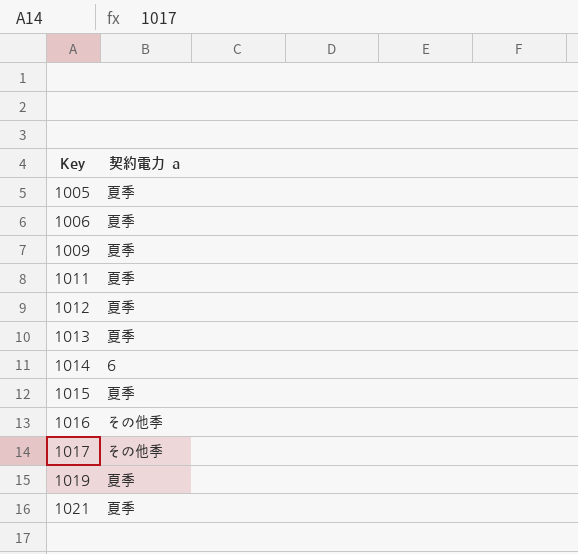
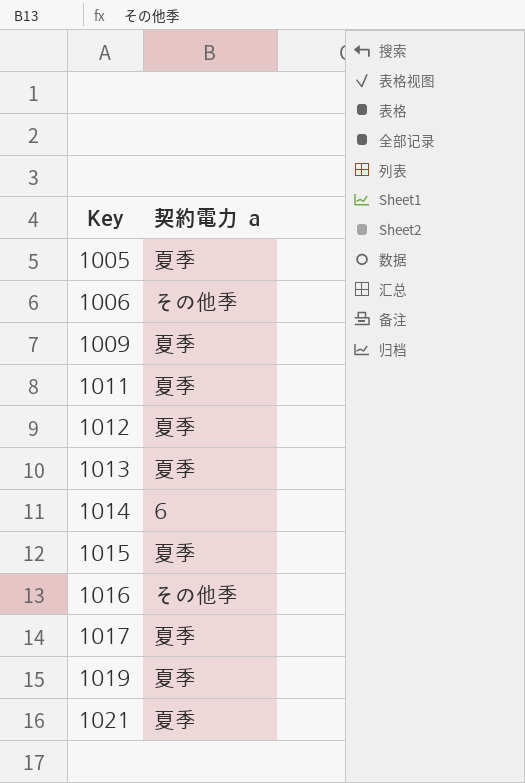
1006 | 契約電力 ａ: 夏季 -> その他季
1017 | 契約電力 ａ: その他季 -> 夏季

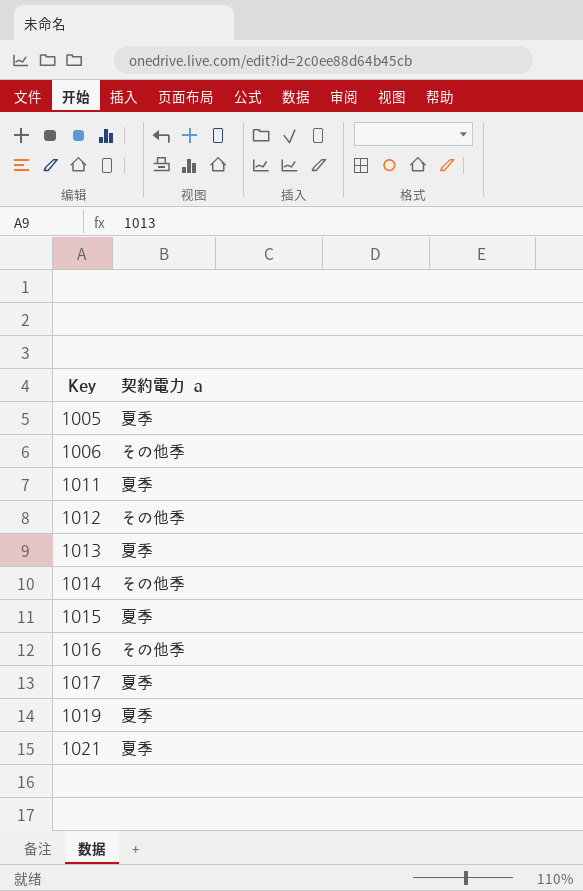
row 1009: 夏季 -> none
1012 | 契約電力 ａ: 夏季 -> その他季
1014 | 契約電力 ａ: 6 -> その他季

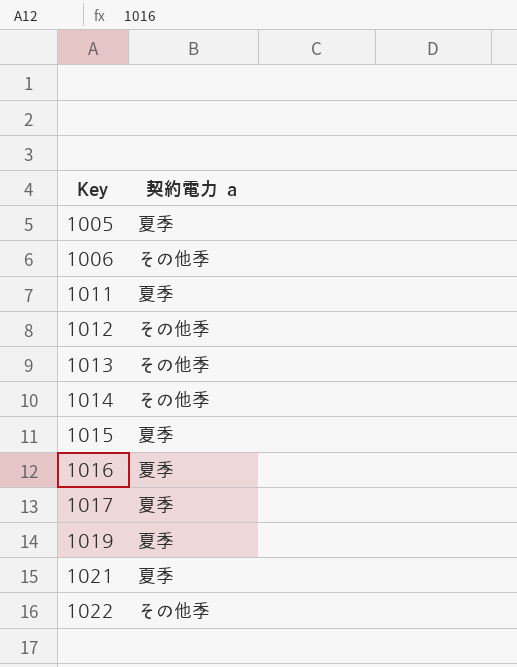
1013 | 契約電力 ａ: 夏季 -> その他季
1016 | 契約電力 ａ: その他季 -> 夏季
row 1022: none -> その他季

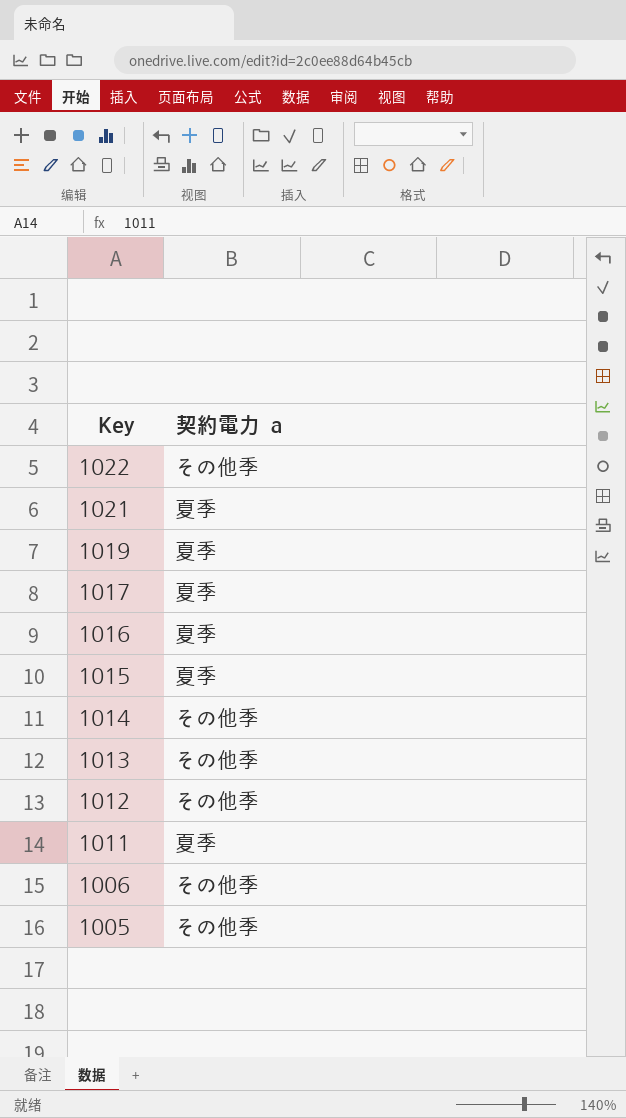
row order: Key ascending -> Key descending
1005 | 契約電力 ａ: 夏季 -> その他季

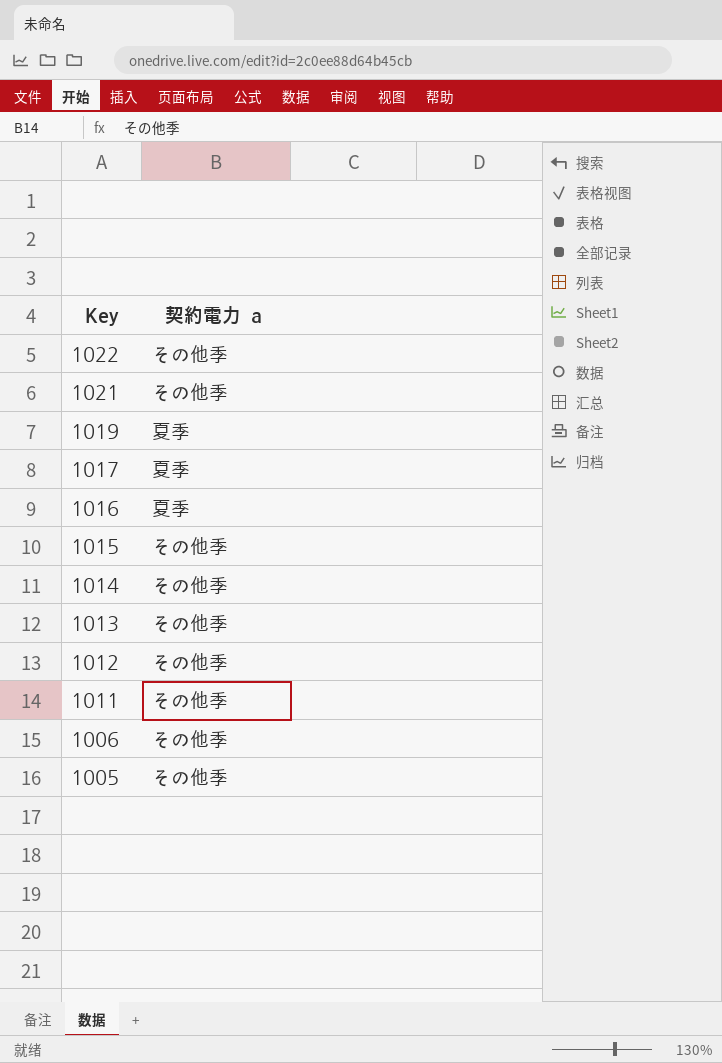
1021 | 契約電力 ａ: 夏季 -> その他季
1015 | 契約電力 ａ: 夏季 -> その他季
1011 | 契約電力 ａ: 夏季 -> その他季

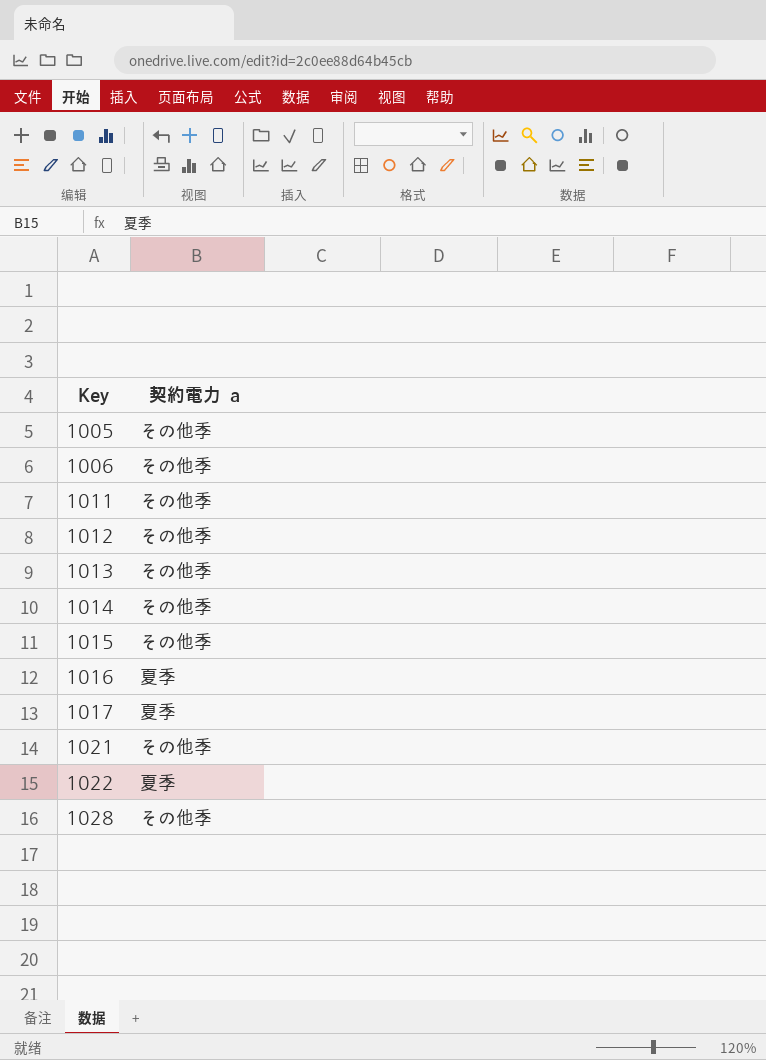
row order: Key descending -> Key ascending
row 1019: 夏季 -> none
1022 | 契約電力 ａ: その他季 -> 夏季
row 1028: none -> その他季

